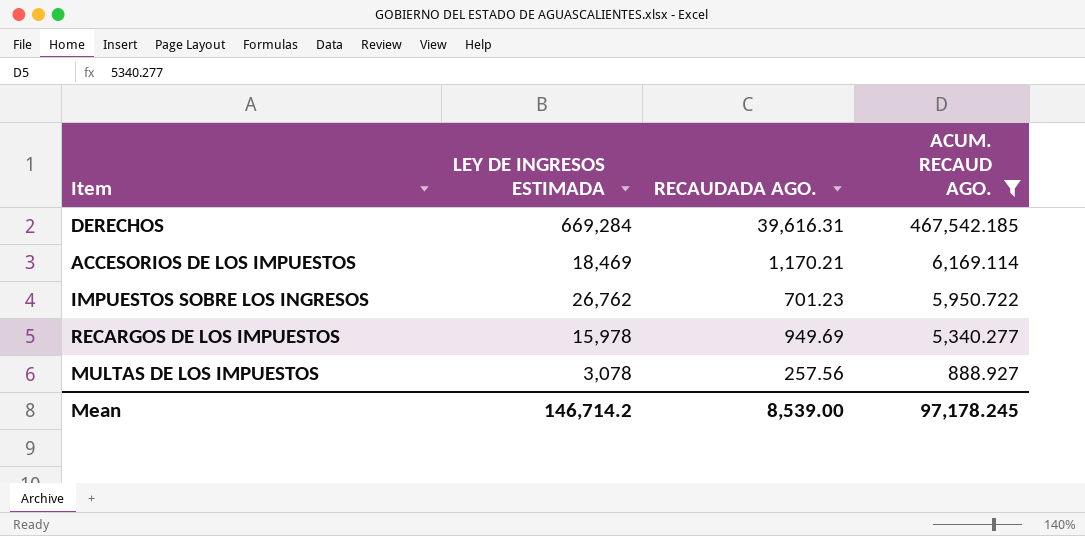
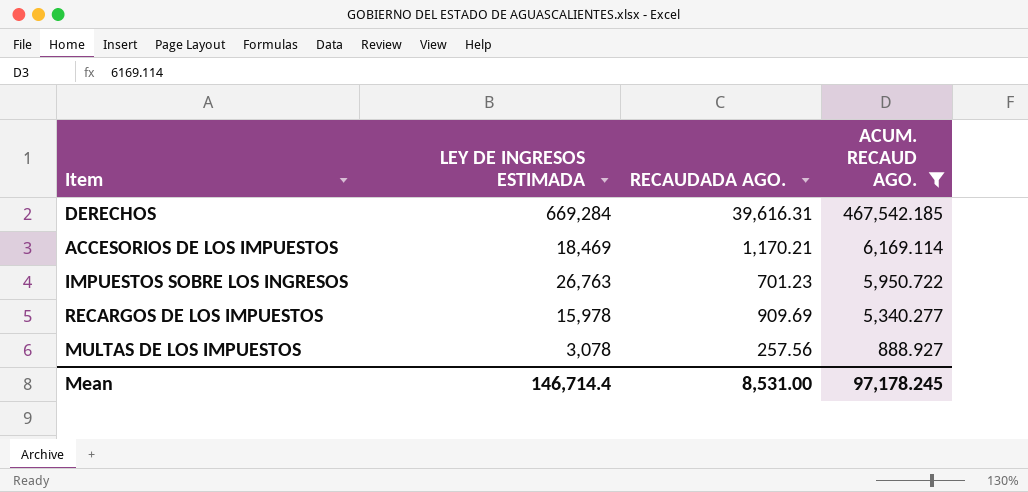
IMPUESTOS SOBRE LOS INGRESOS | LEY DE INGRESOS ESTIMADA: 26,762 -> 26,763
RECARGOS DE LOS IMPUESTOS | RECAUDADA AGO.: 949.69 -> 909.69
Mean | LEY DE INGRESOS ESTIMADA: 146,714.2 -> 146,714.4
Mean | RECAUDADA AGO.: 8,539.00 -> 8,531.00

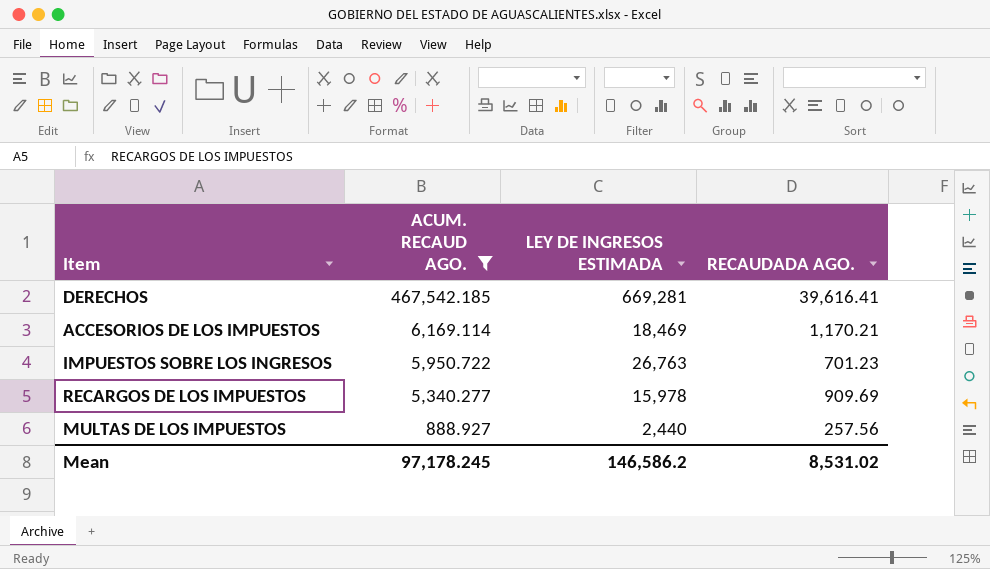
column ACUM. RECAUD AGO. | position: 4 -> 2
DERECHOS | LEY DE INGRESOS ESTIMADA: 669,284 -> 669,281
DERECHOS | RECAUDADA AGO.: 39,616.31 -> 39,616.41
MULTAS DE LOS IMPUESTOS | LEY DE INGRESOS ESTIMADA: 3,078 -> 2,440
Mean | LEY DE INGRESOS ESTIMADA: 146,714.4 -> 146,586.2
Mean | RECAUDADA AGO.: 8,531.00 -> 8,531.02

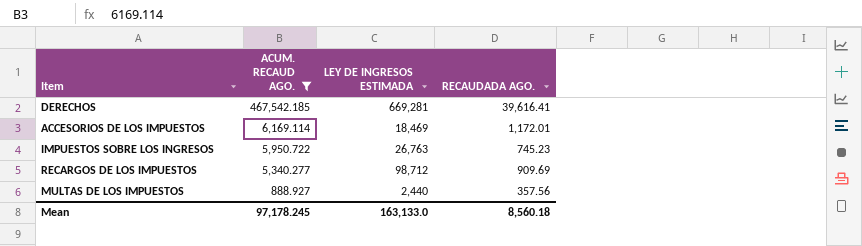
ACCESORIOS DE LOS IMPUESTOS | RECAUDADA AGO.: 1,170.21 -> 1,172.01
IMPUESTOS SOBRE LOS INGRESOS | RECAUDADA AGO.: 701.23 -> 745.23
RECARGOS DE LOS IMPUESTOS | LEY DE INGRESOS ESTIMADA: 15,978 -> 98,712
MULTAS DE LOS IMPUESTOS | RECAUDADA AGO.: 257.56 -> 357.56
Mean | LEY DE INGRESOS ESTIMADA: 146,586.2 -> 163,133.0
Mean | RECAUDADA AGO.: 8,531.02 -> 8,560.18

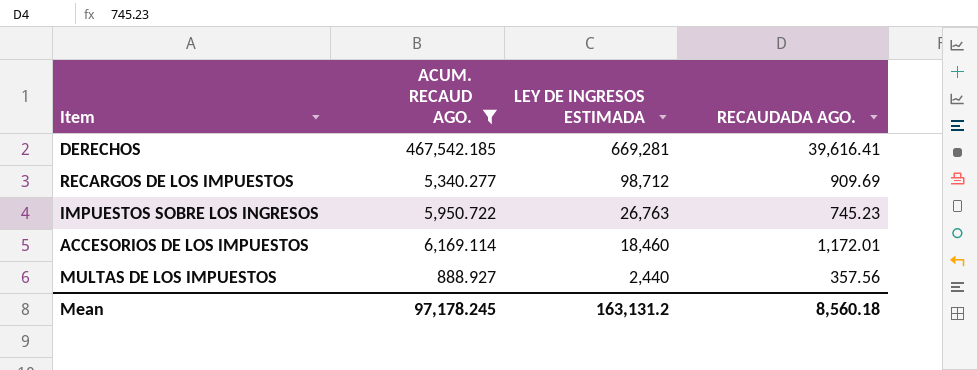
row order: ACUM. RECAUD AGO. descending -> LEY DE INGRESOS ESTIMADA descending
ACCESORIOS DE LOS IMPUESTOS | LEY DE INGRESOS ESTIMADA: 18,469 -> 18,460
Mean | LEY DE INGRESOS ESTIMADA: 163,133.0 -> 163,131.2

